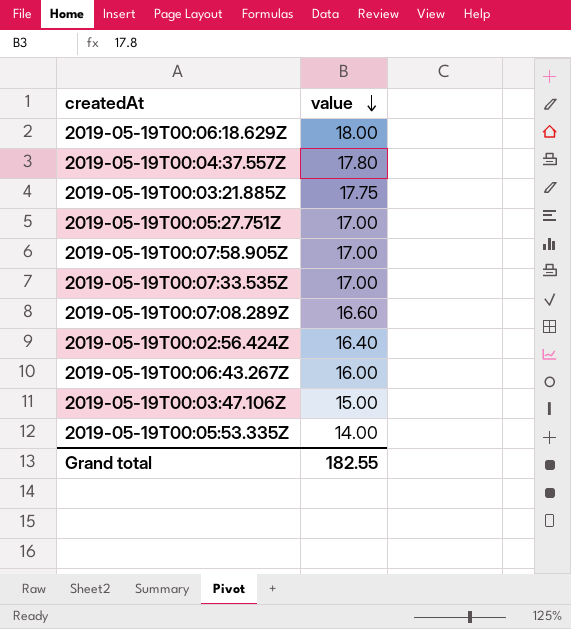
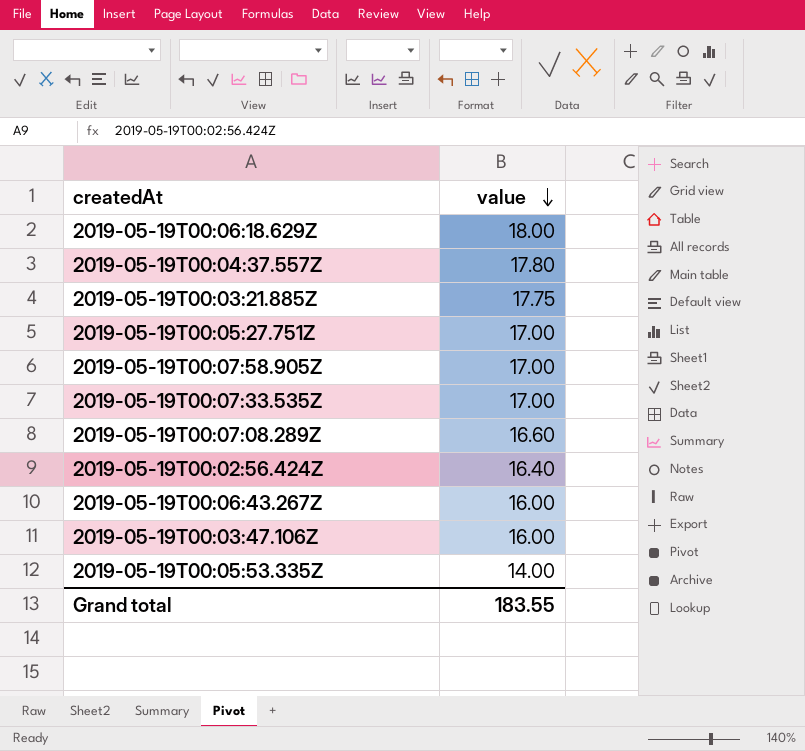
2019-05-19T00:03:47.106Z | value: 15.00 -> 16.00
Grand total | value: 182.55 -> 183.55

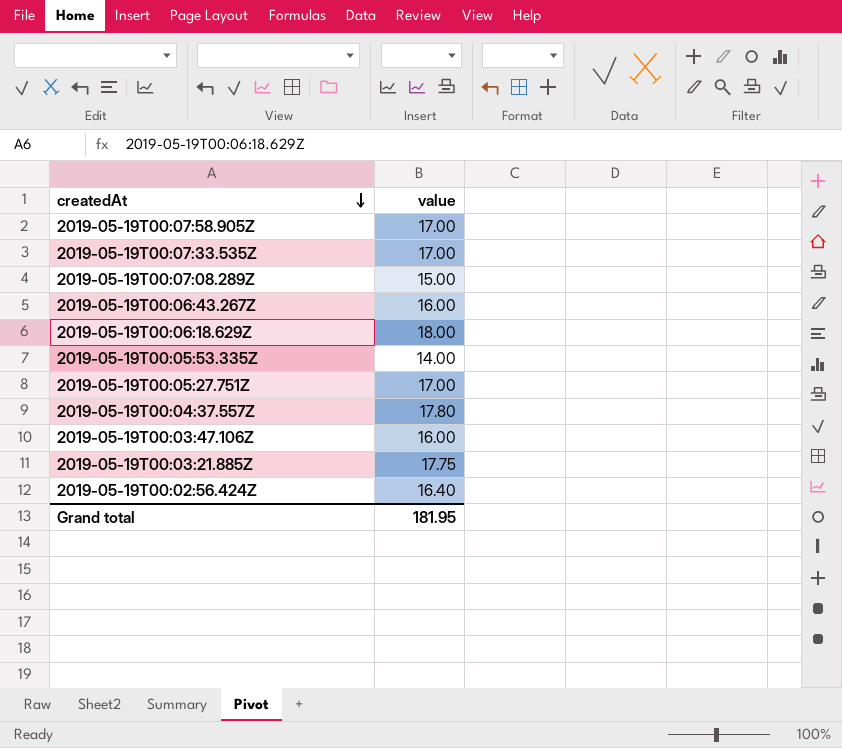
row order: value descending -> createdAt descending
2019-05-19T00:07:08.289Z | value: 16.60 -> 15.00
Grand total | value: 183.55 -> 181.95

